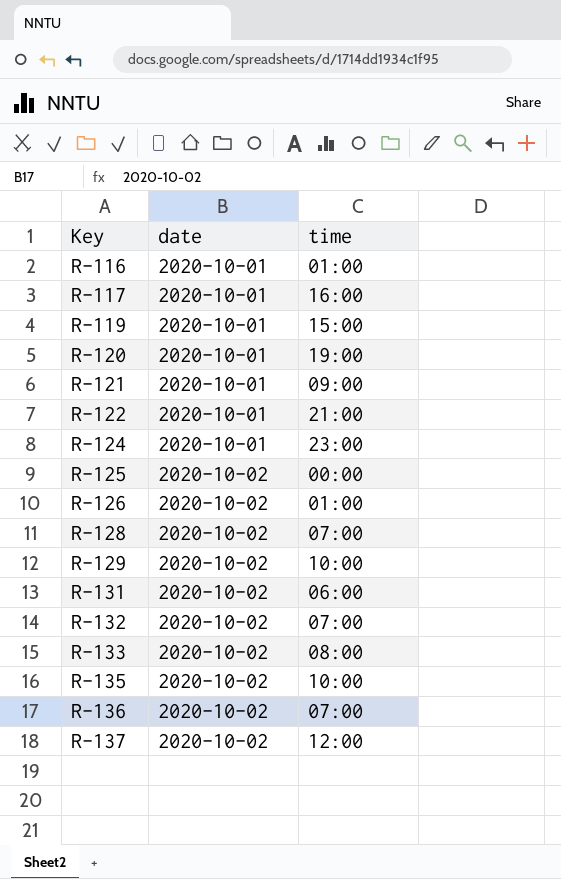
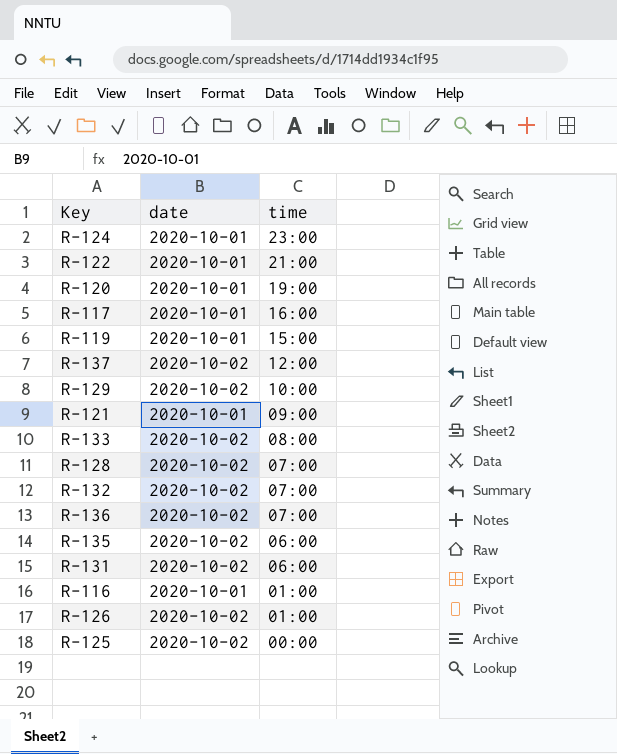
row order: Key ascending -> time descending
R-135 | time: 10:00 -> 06:00

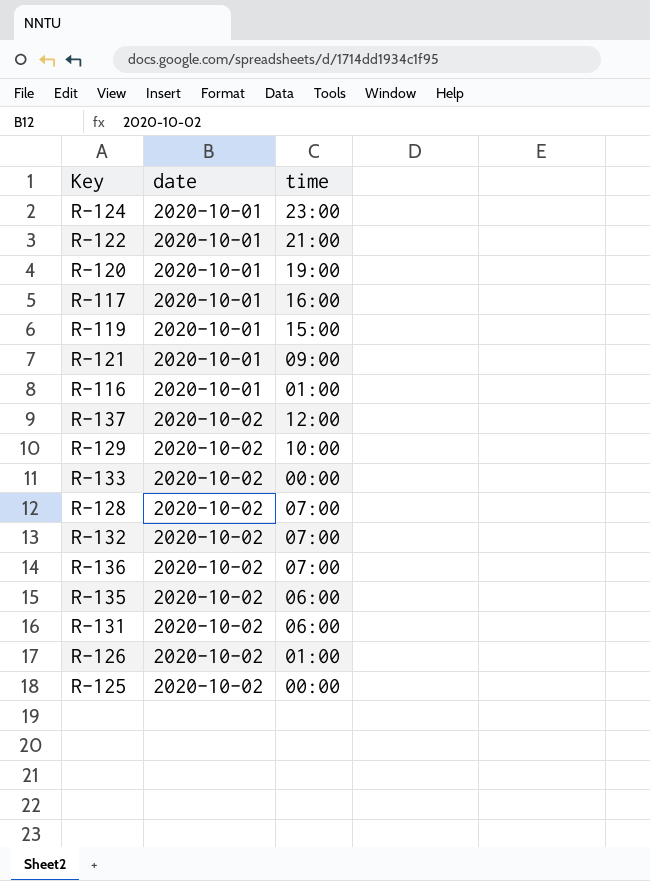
row order: time descending -> date ascending
R-133 | time: 08:00 -> 00:00

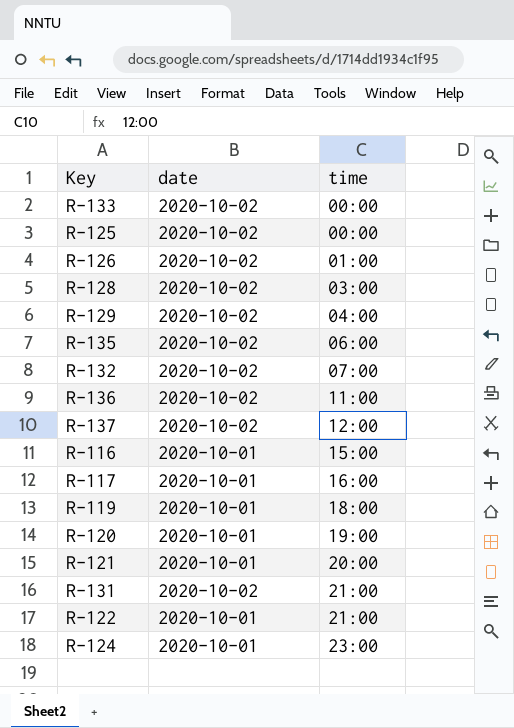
row order: date ascending -> time ascending
R-128 | time: 07:00 -> 03:00
R-129 | time: 10:00 -> 04:00
R-136 | time: 07:00 -> 11:00
R-116 | time: 01:00 -> 15:00
R-119 | time: 15:00 -> 18:00
R-121 | time: 09:00 -> 20:00
R-131 | time: 06:00 -> 21:00

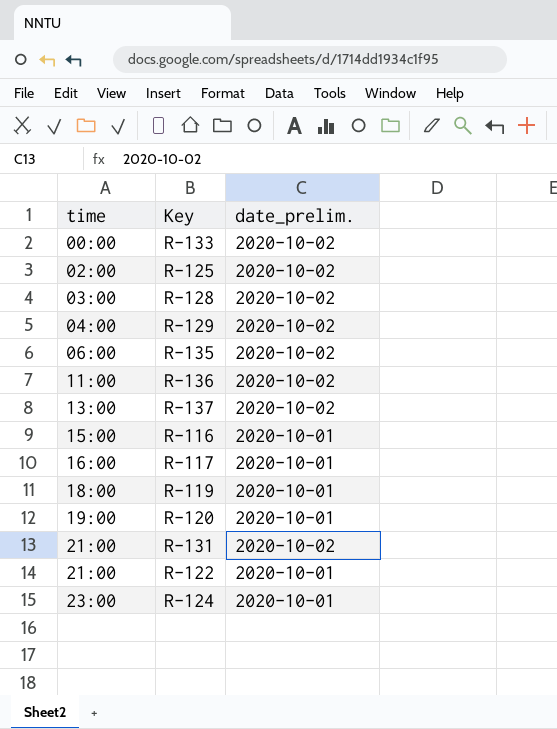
column time | position: 3 -> 1
column name: date -> date_prelim.
row R-126: 2020-10-02 | 01:00 -> none
row R-132: 2020-10-02 | 07:00 -> none
row R-121: 2020-10-01 | 20:00 -> none
R-125 | time: 00:00 -> 02:00
R-137 | time: 12:00 -> 13:00

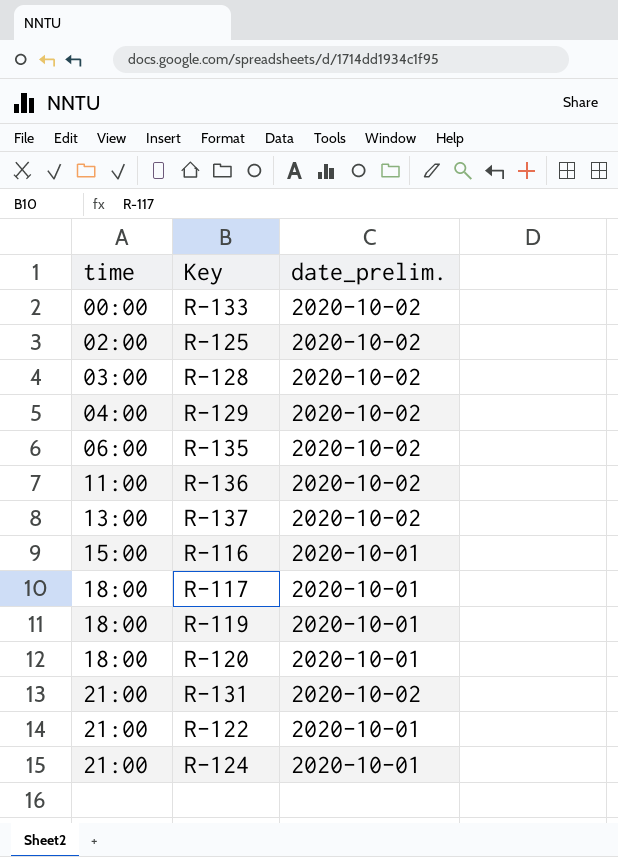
R-117 | time: 16:00 -> 18:00
R-120 | time: 19:00 -> 18:00
R-124 | time: 23:00 -> 21:00

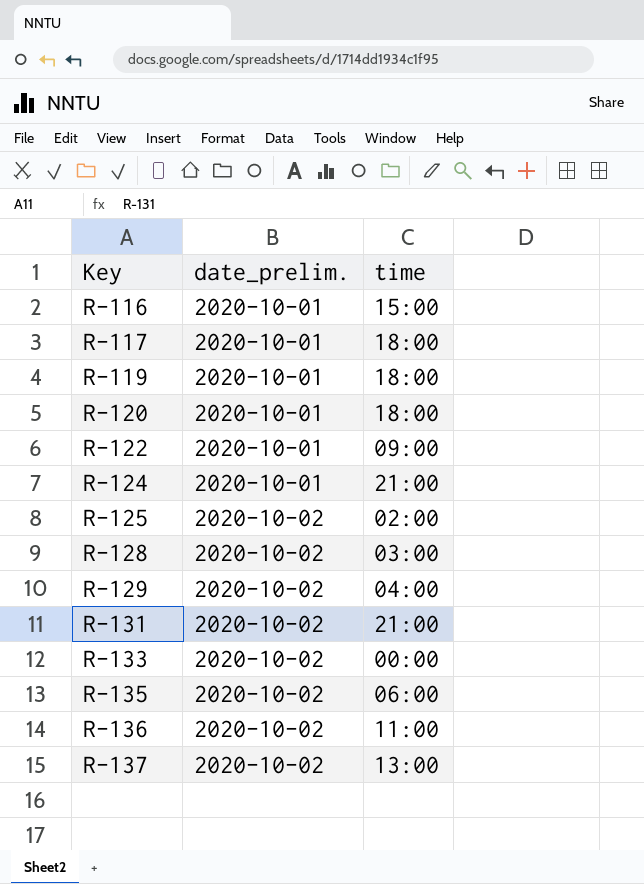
row order: time ascending -> Key ascending
column time | position: 1 -> 3
R-122 | time: 21:00 -> 09:00

